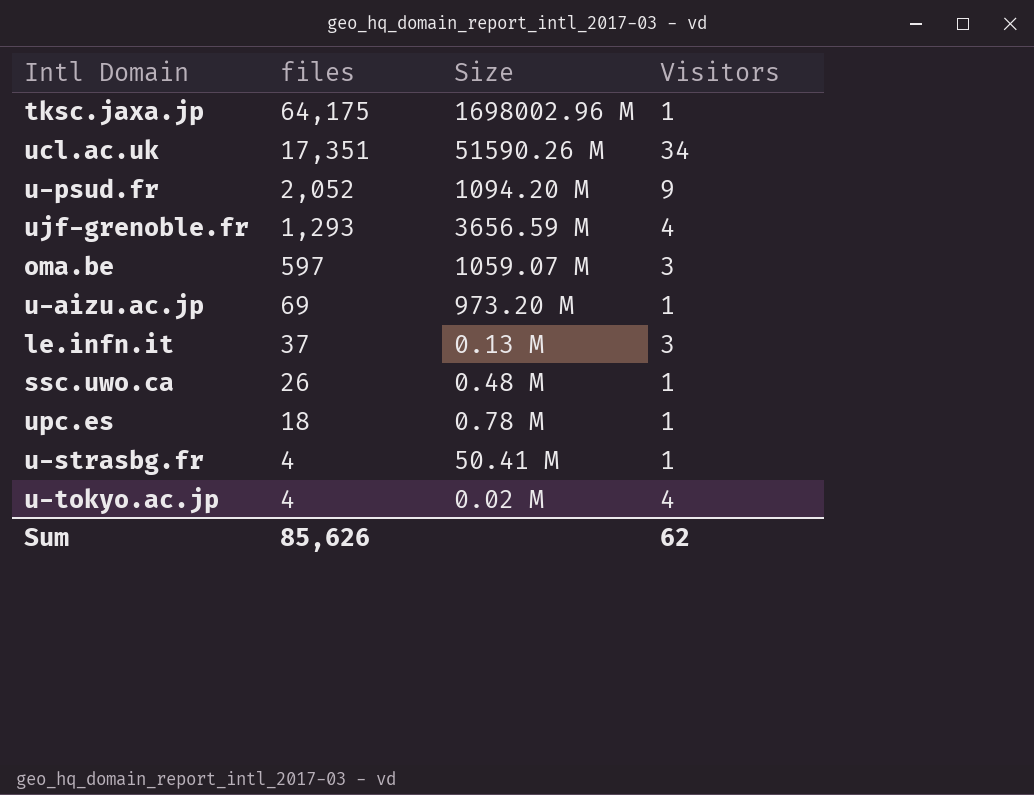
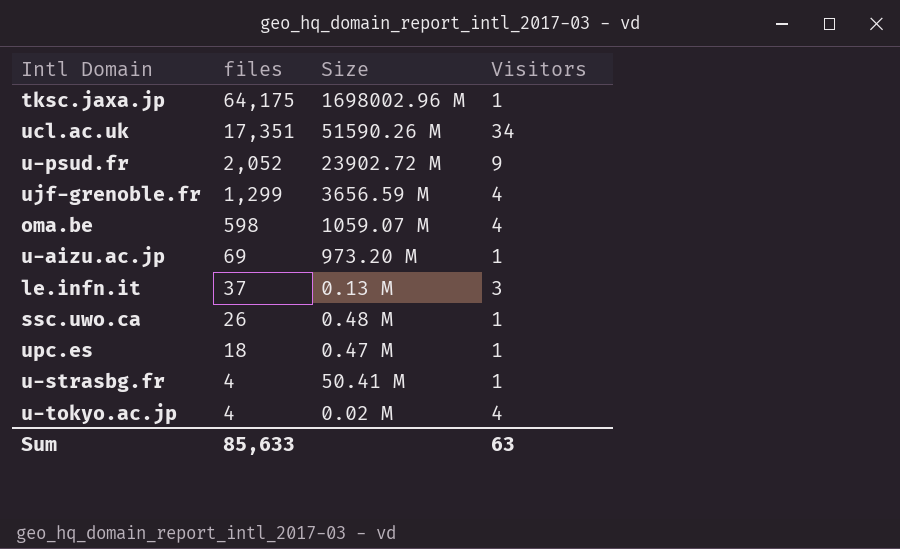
u-psud.fr | Size: 1094.20 M -> 23902.72 M
ujf-grenoble.fr | files: 1,293 -> 1,299
oma.be | files: 597 -> 598
oma.be | Visitors: 3 -> 4
upc.es | Size: 0.78 M -> 0.47 M
Sum | files: 85,626 -> 85,633
Sum | Visitors: 62 -> 63

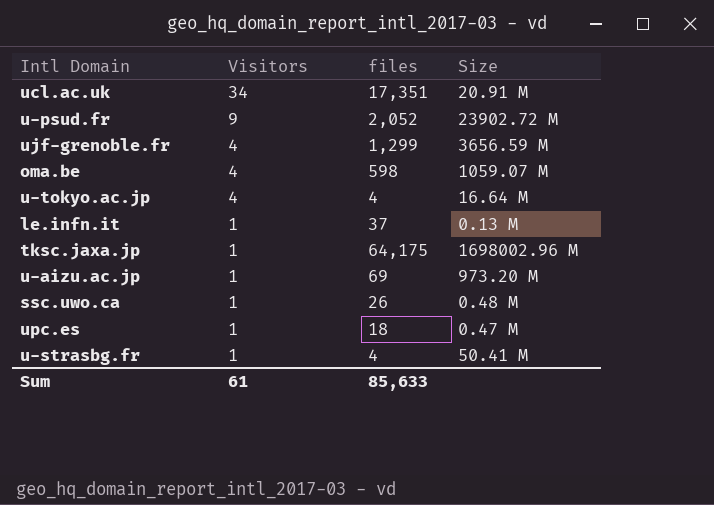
row order: files descending -> Visitors descending
column Visitors | position: 4 -> 2
ucl.ac.uk | Size: 51590.26 M -> 20.91 M
u-tokyo.ac.jp | Size: 0.02 M -> 16.64 M
le.infn.it | Visitors: 3 -> 1
Sum | Visitors: 63 -> 61

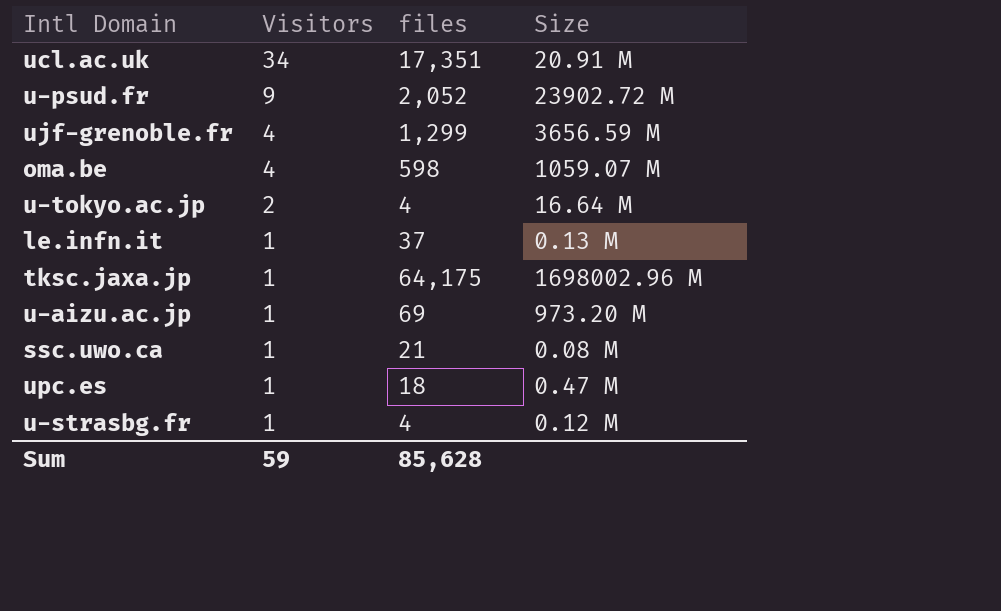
u-tokyo.ac.jp | Visitors: 4 -> 2
ssc.uwo.ca | files: 26 -> 21
ssc.uwo.ca | Size: 0.48 M -> 0.08 M
u-strasbg.fr | Size: 50.41 M -> 0.12 M
Sum | Visitors: 61 -> 59
Sum | files: 85,633 -> 85,628

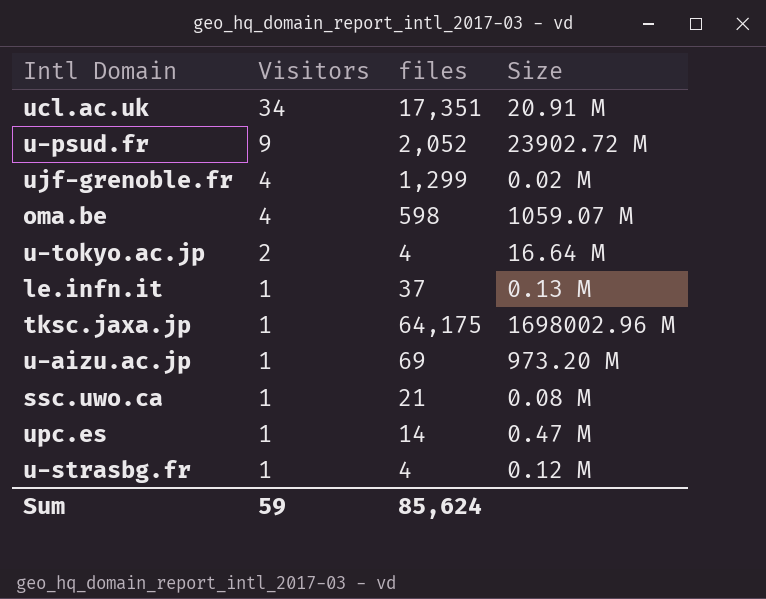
ujf-grenoble.fr | Size: 3656.59 M -> 0.02 M
upc.es | files: 18 -> 14
Sum | files: 85,628 -> 85,624

